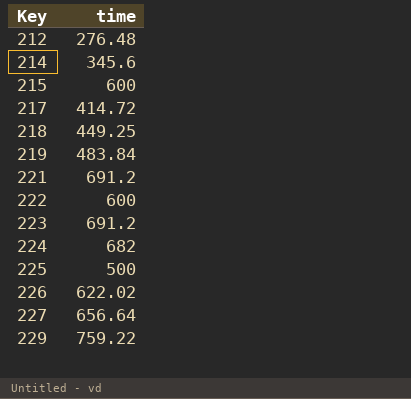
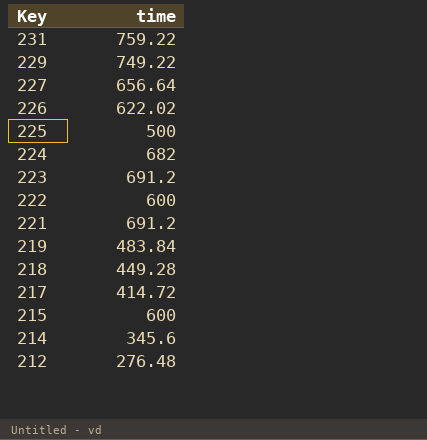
row order: Key ascending -> Key descending
row 231: none -> 759.22
229 | time: 759.22 -> 749.22
218 | time: 449.25 -> 449.28

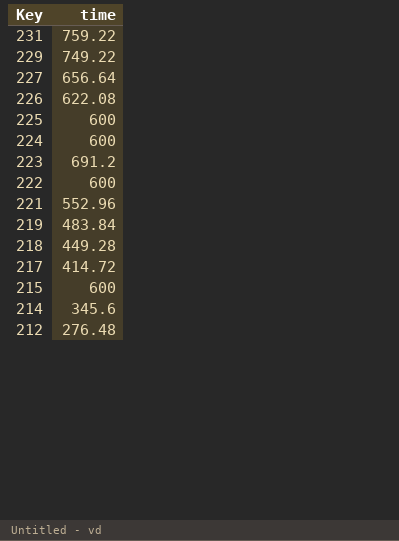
226 | time: 622.02 -> 622.08
225 | time: 500 -> 600
224 | time: 682 -> 600
221 | time: 691.2 -> 552.96

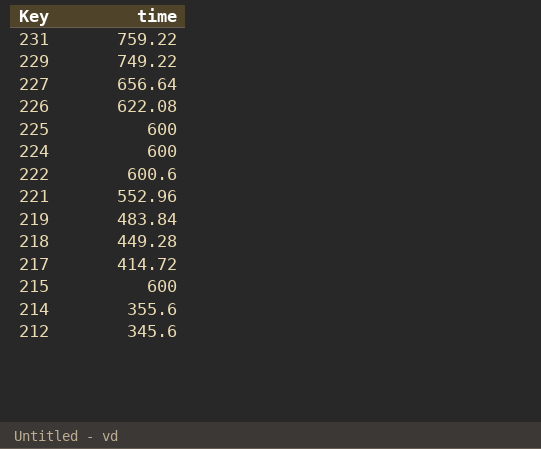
row 223: 691.2 -> none
222 | time: 600 -> 600.6
214 | time: 345.6 -> 355.6
212 | time: 276.48 -> 345.6

